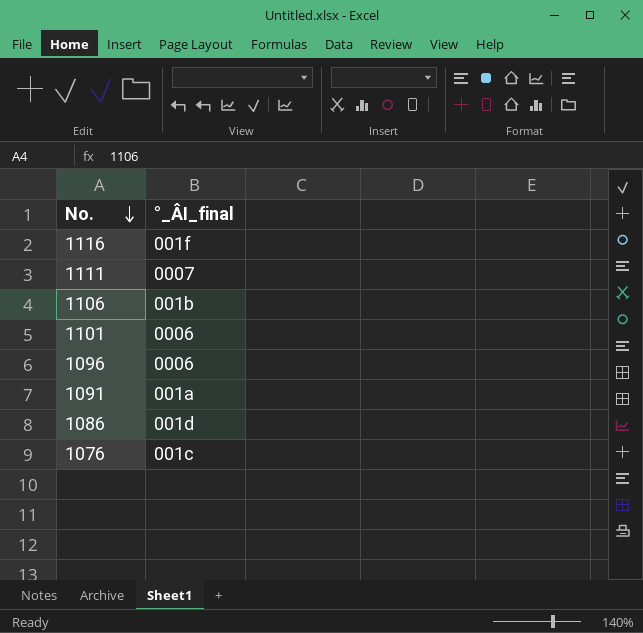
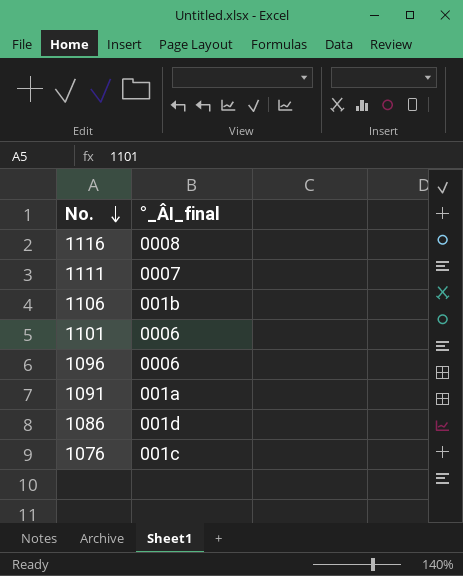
1116 | °_ÂI_final: 001f -> 0008

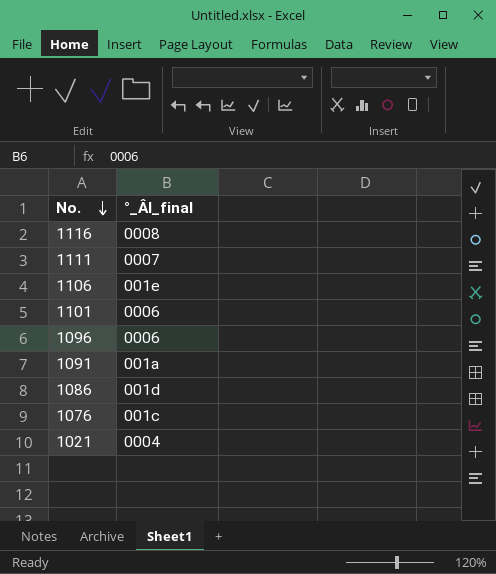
1106 | °_ÂI_final: 001b -> 001e
row 1021: none -> 0004

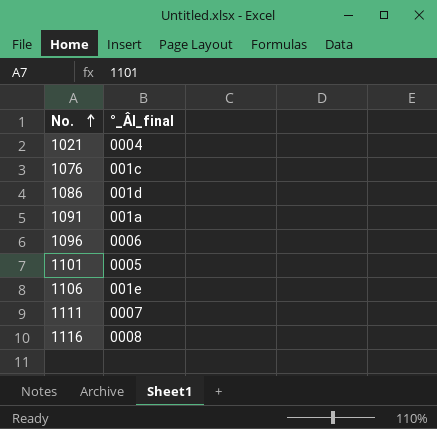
row order: No. descending -> No. ascending
1101 | °_ÂI_final: 0006 -> 0005

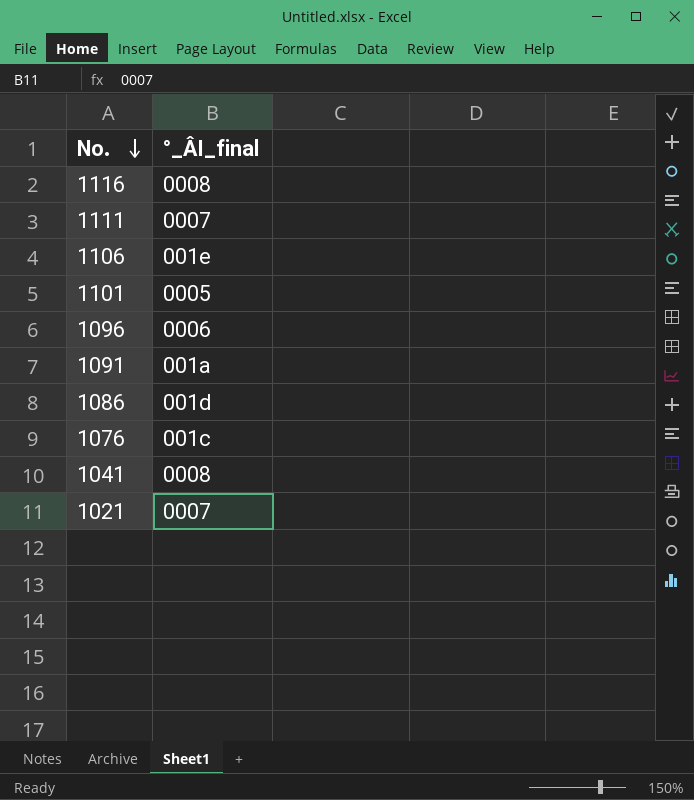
row order: No. ascending -> No. descending
row 1041: none -> 0008
1021 | °_ÂI_final: 0004 -> 0007

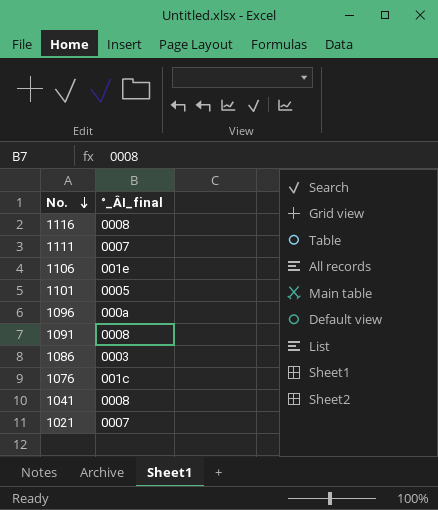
1096 | °_ÂI_final: 0006 -> 000a
1091 | °_ÂI_final: 001a -> 0008
1086 | °_ÂI_final: 001d -> 0003

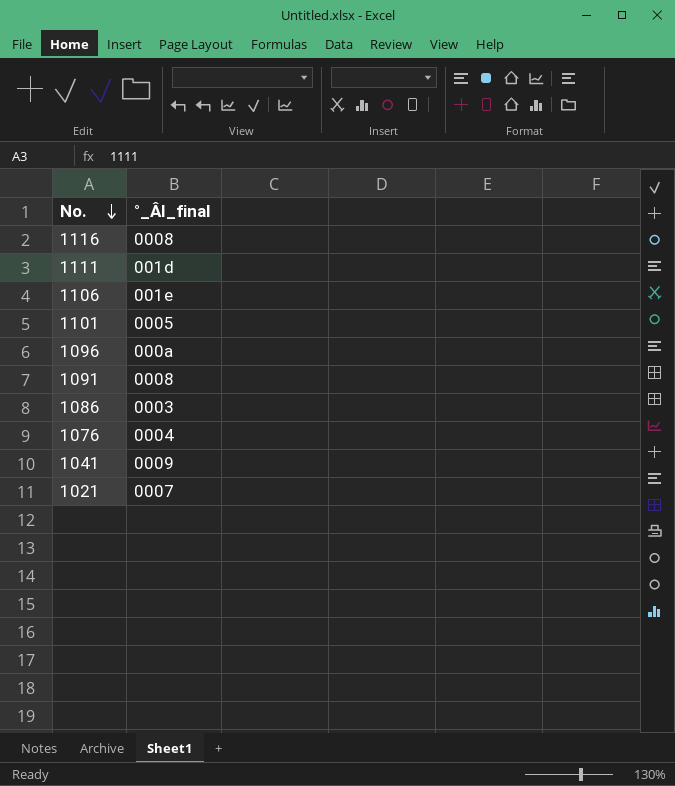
1111 | °_ÂI_final: 0007 -> 001d
1076 | °_ÂI_final: 001c -> 0004
1041 | °_ÂI_final: 0008 -> 0009

